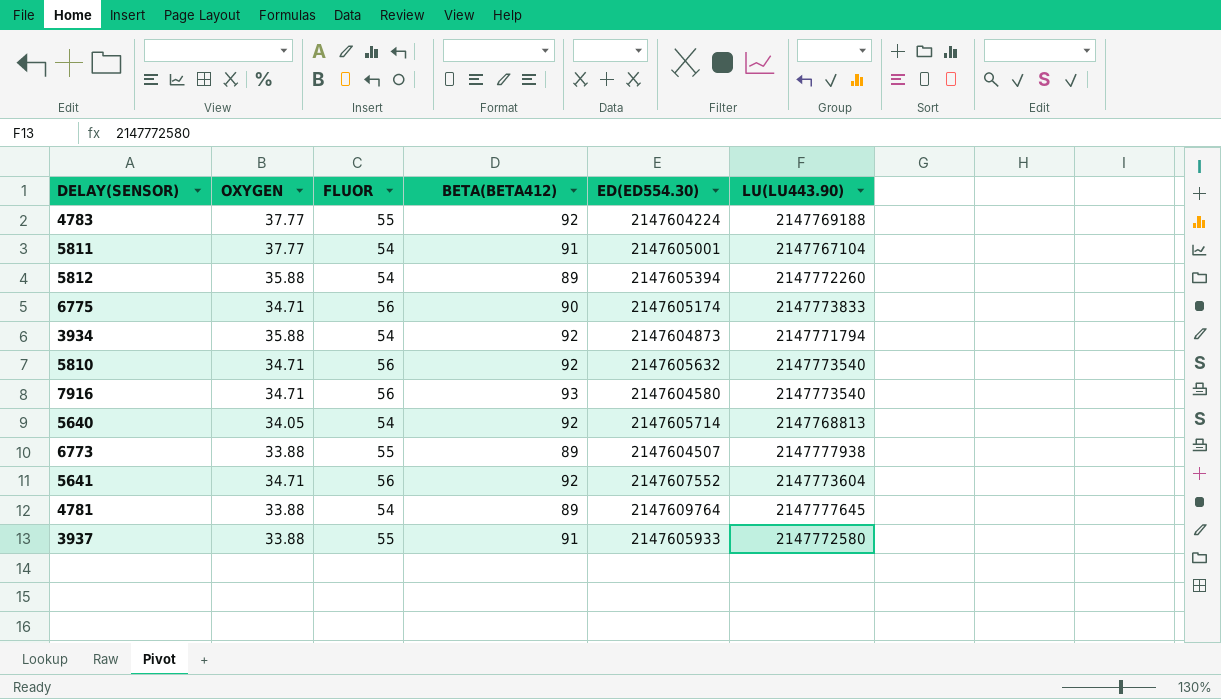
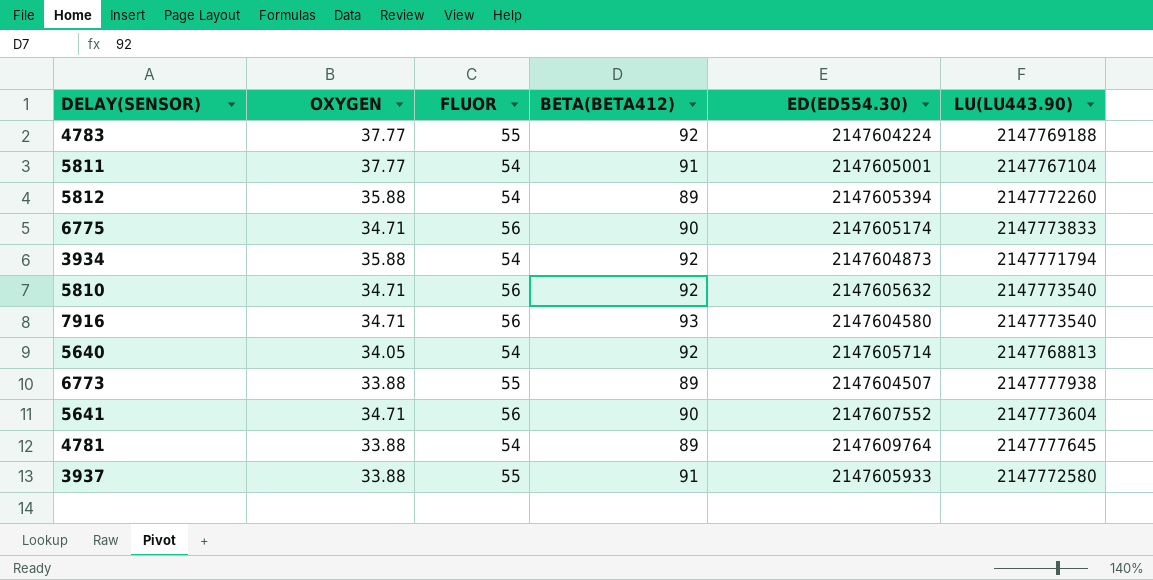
5641 | BETA(BETA412): 92 -> 90

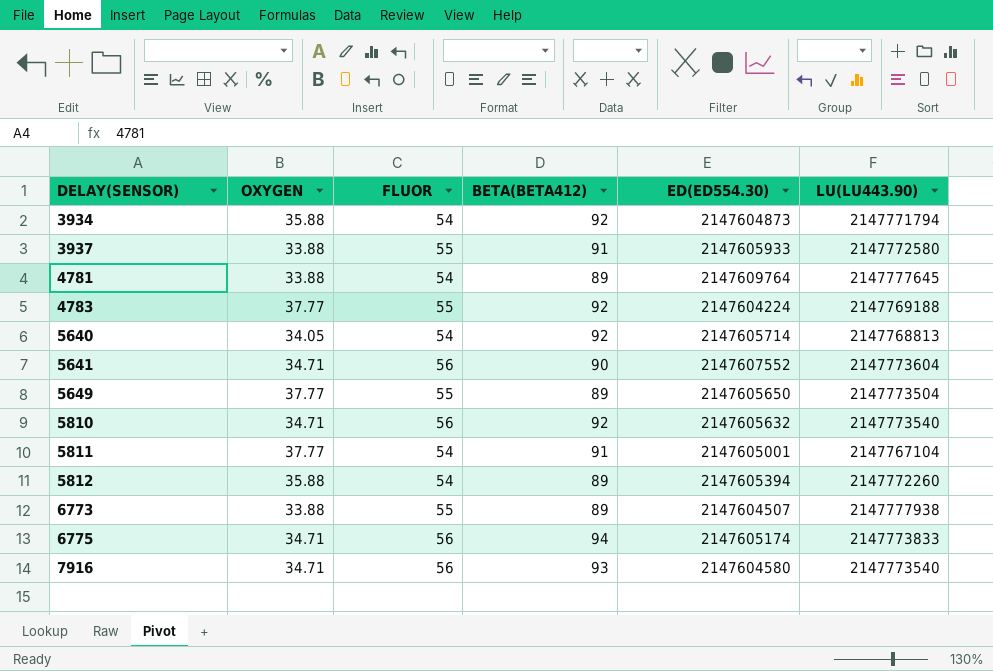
row order: none -> DELAY(SENSOR) ascending
row 5649: none -> 37.77 | 55 | 89 | 2147605650 | 2147773504
6775 | BETA(BETA412): 90 -> 94

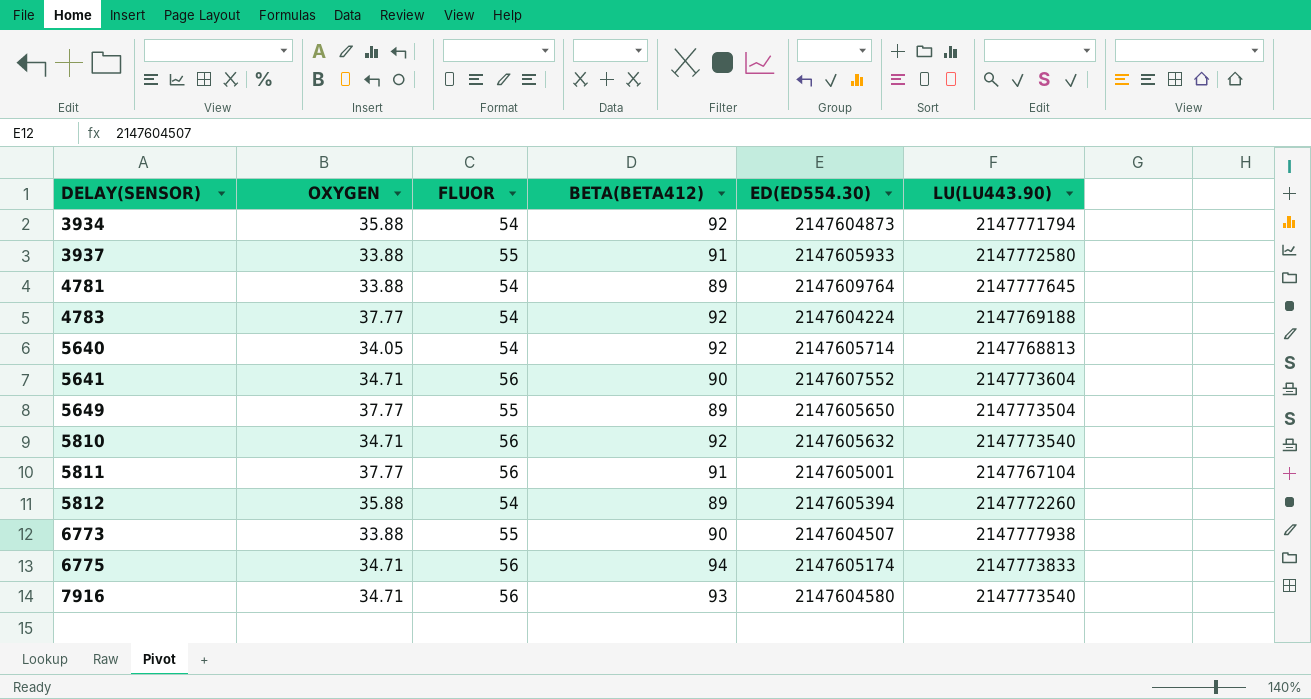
4783 | FLUOR: 55 -> 54
5811 | FLUOR: 54 -> 56
6773 | BETA(BETA412): 89 -> 90

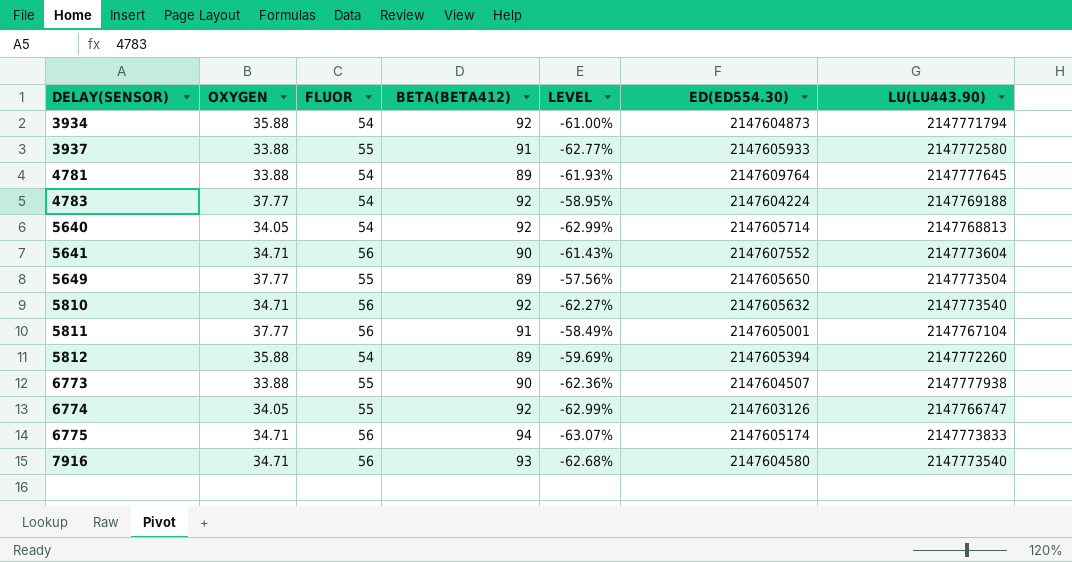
column LEVEL | formula: none -> ([OXYGEN] - [BETA(BETA412)]) / [BETA(BETA412)]
row 6774: none -> 34.05 | 55 | 92 | -62.99% | 2147603126 | 2147766747

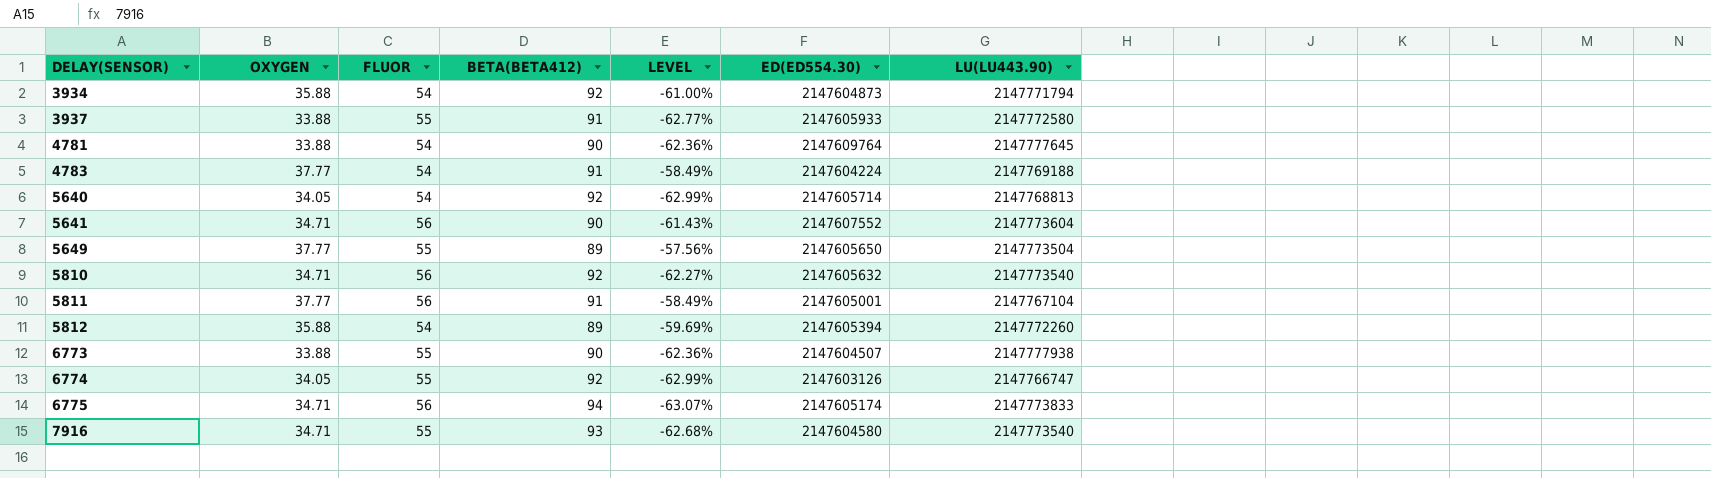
4781 | BETA(BETA412): 89 -> 90
4781 | LEVEL: -61.93% -> -62.36%
4783 | BETA(BETA412): 92 -> 91
4783 | LEVEL: -58.95% -> -58.49%
7916 | FLUOR: 56 -> 55

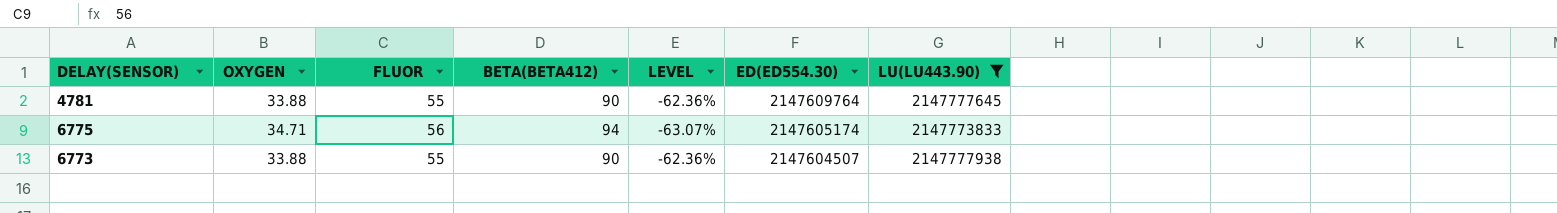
filter: none -> LU(LU443.90) >= 2147773833
row order: DELAY(SENSOR) ascending -> ED(ED554.30) descending
4781 | FLUOR: 54 -> 55

